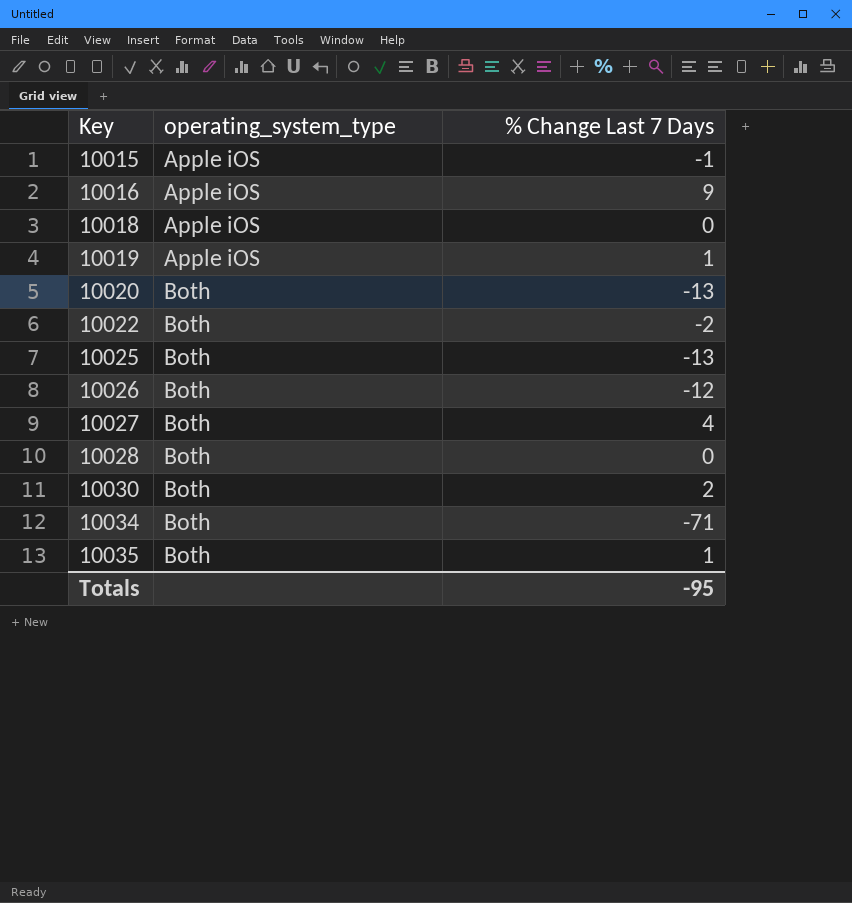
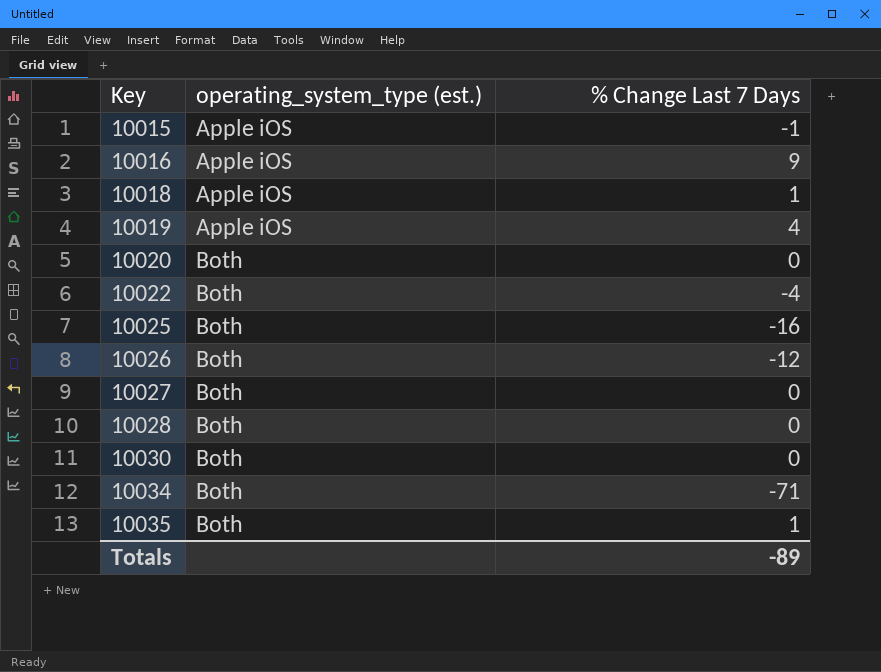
column name: operating_system_type -> operating_system_type (est.)
10018 | % Change Last 7 Days: 0 -> 1
10019 | % Change Last 7 Days: 1 -> 4
10020 | % Change Last 7 Days: -13 -> 0
10022 | % Change Last 7 Days: -2 -> -4
10025 | % Change Last 7 Days: -13 -> -16
10027 | % Change Last 7 Days: 4 -> 0
10030 | % Change Last 7 Days: 2 -> 0
Totals | % Change Last 7 Days: -95 -> -89

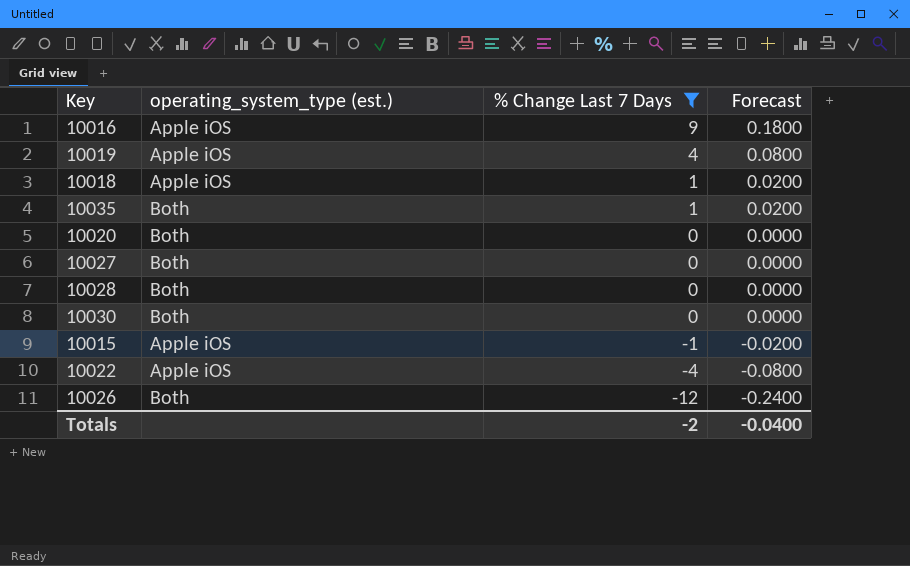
filter: none -> % Change Last 7 Days >= -12
row order: Key ascending -> % Change Last 7 Days descending
column Forecast | formula: none -> [% Change Last 7 Days] * 0.02
10022 | operating_system_type (est.): Both -> Apple iOS
Totals | % Change Last 7 Days: -89 -> -2

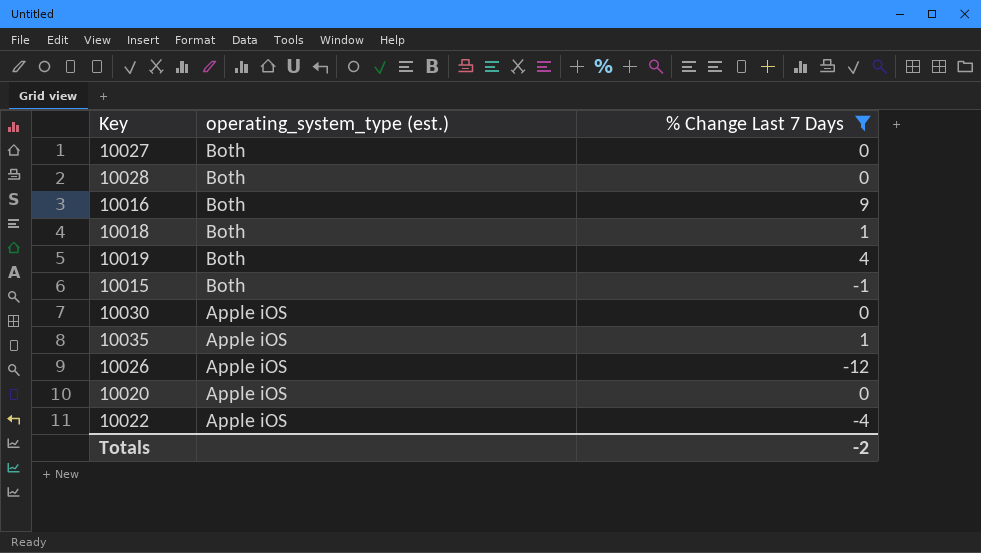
row order: % Change Last 7 Days descending -> operating_system_type (est.) descending
column Forecast | formula: [% Change Last 7 Days] * 0.02 -> none
10016 | operating_system_type (est.): Apple iOS -> Both
10018 | operating_system_type (est.): Apple iOS -> Both
10019 | operating_system_type (est.): Apple iOS -> Both
10015 | operating_system_type (est.): Apple iOS -> Both
10030 | operating_system_type (est.): Both -> Apple iOS
10035 | operating_system_type (est.): Both -> Apple iOS
10026 | operating_system_type (est.): Both -> Apple iOS
10020 | operating_system_type (est.): Both -> Apple iOS

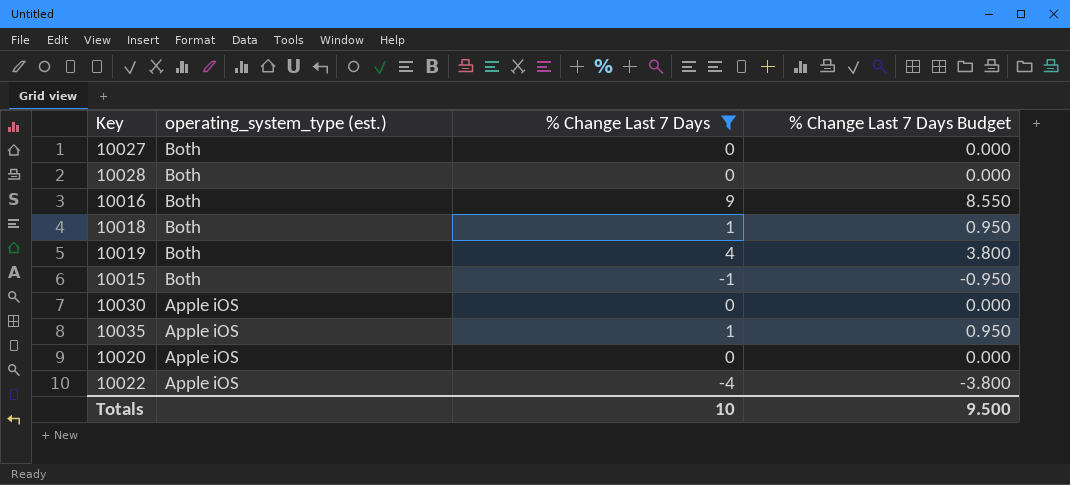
column % Change Last 7 Days Budget | formula: none -> [% Change Last 7 Days] * 0.95
row 10026: Apple iOS | -12 -> none
Totals | % Change Last 7 Days: -2 -> 10

